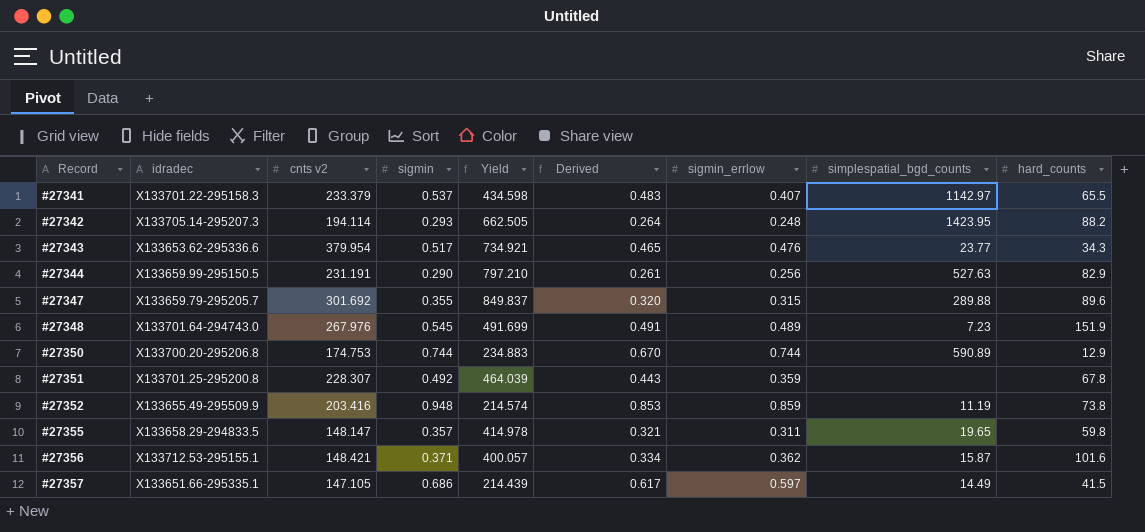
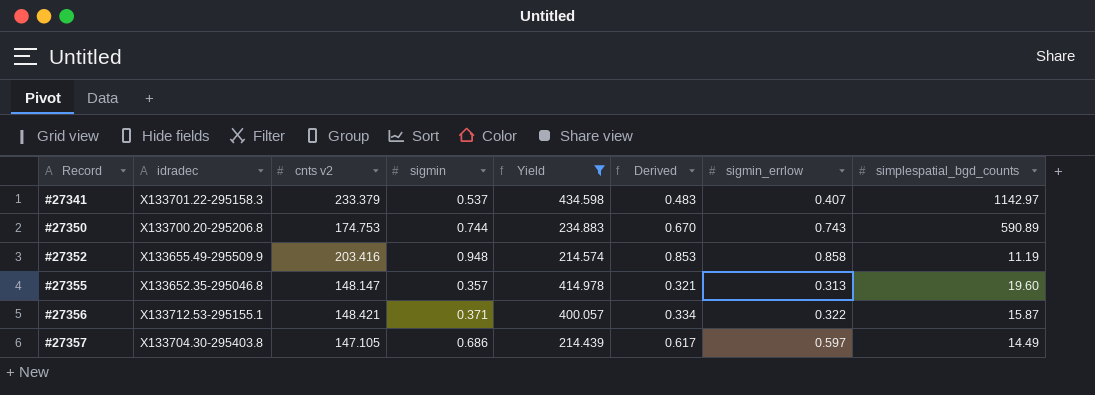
filter: none -> Yield <= 434.598
column hard_counts | position: 9 -> none
#27350 | sigmin_errlow: 0.744 -> 0.743
#27352 | sigmin_errlow: 0.859 -> 0.858
#27355 | idradec: X133658.29-294833.5 -> X133652.35-295046.8
#27355 | sigmin_errlow: 0.311 -> 0.313
#27355 | simplespatial_bgd_counts: 19.65 -> 19.60
#27356 | sigmin_errlow: 0.362 -> 0.322
#27357 | idradec: X133651.66-295335.1 -> X133704.30-295403.8

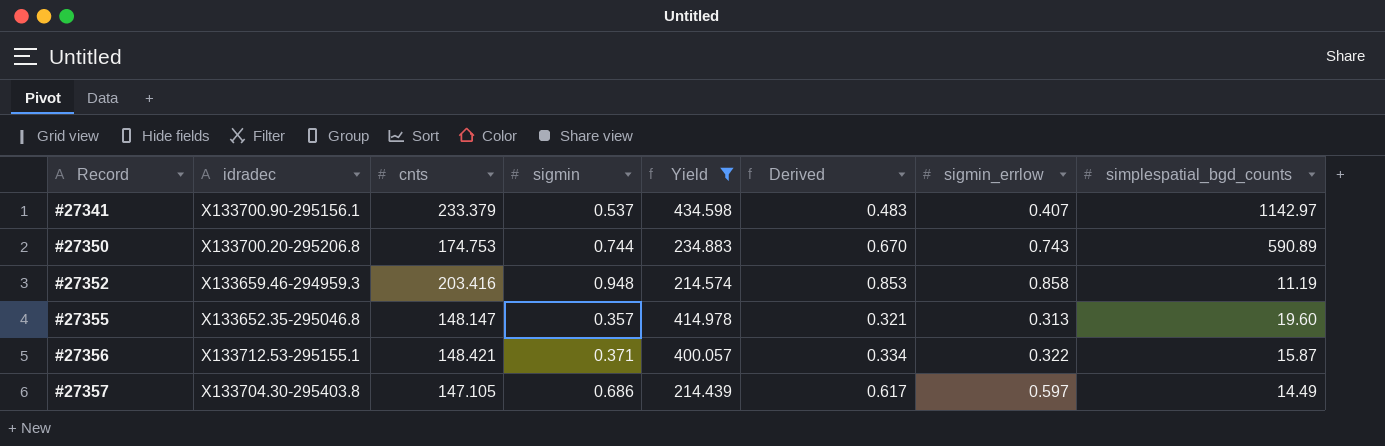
column name: cnts v2 -> cnts
#27341 | idradec: X133701.22-295158.3 -> X133700.90-295156.1
#27352 | idradec: X133655.49-295509.9 -> X133659.46-294959.3

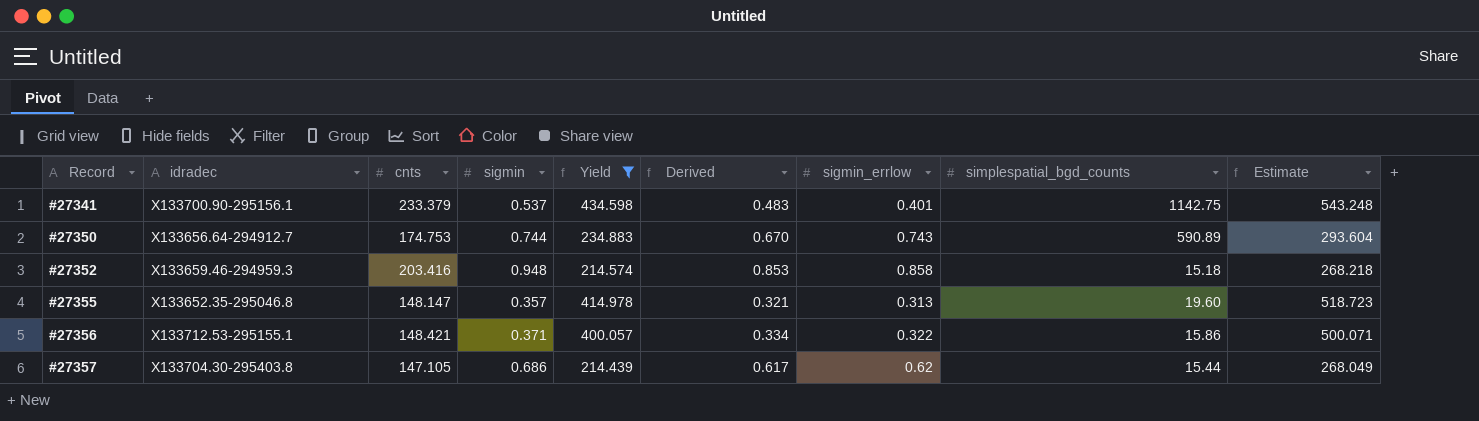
column Estimate | formula: none -> [Yield] * 1.25
#27341 | sigmin_errlow: 0.407 -> 0.401
#27341 | simplespatial_bgd_counts: 1142.97 -> 1142.75
#27350 | idradec: X133700.20-295206.8 -> X133656.64-294912.7
#27352 | simplespatial_bgd_counts: 11.19 -> 15.18
#27356 | simplespatial_bgd_counts: 15.87 -> 15.86
#27357 | sigmin_errlow: 0.597 -> 0.62
#27357 | simplespatial_bgd_counts: 14.49 -> 15.44

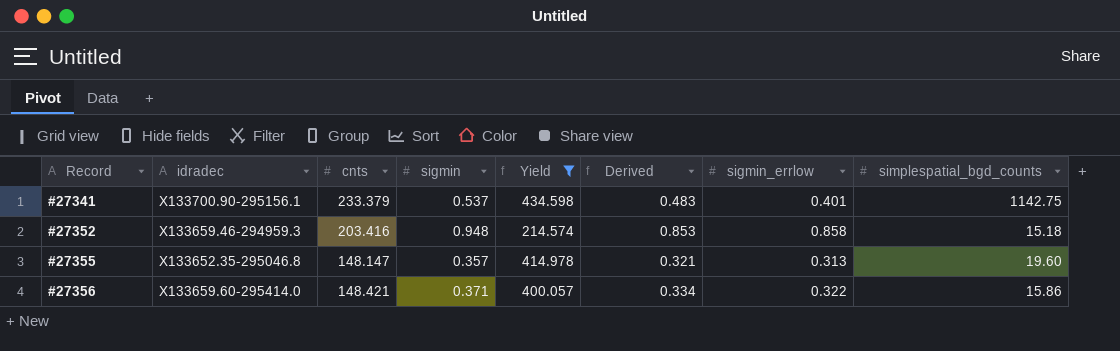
column Estimate | formula: [Yield] * 1.25 -> none
row #27350: X133656.64-294912.7 | 174.753 | 0.744 | 234.883 | 0.670 | 0.743 | 590.89 | 293.604 -> none
row #27357: X133704.30-295403.8 | 147.105 | 0.686 | 214.439 | 0.617 | 0.62 | 15.44 | 268.049 -> none
#27356 | idradec: X133712.53-295155.1 -> X133659.60-295414.0

